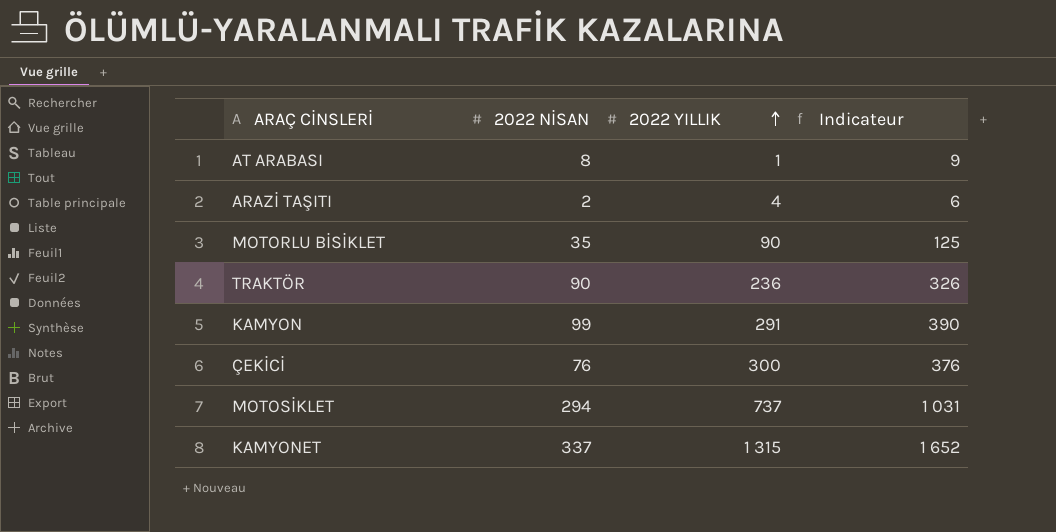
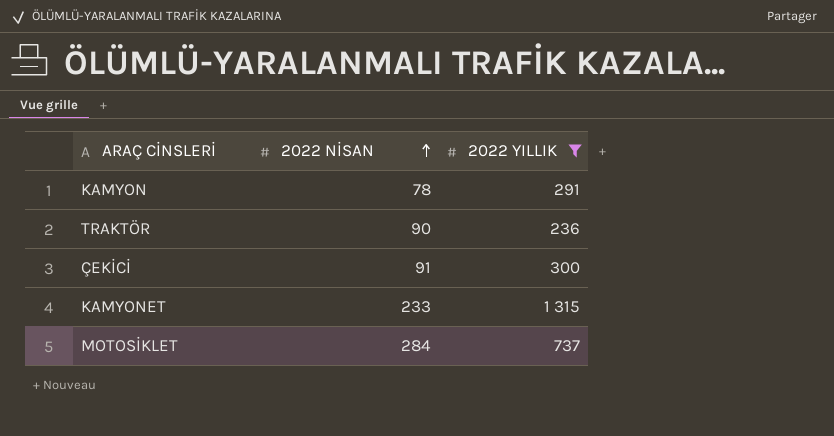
filter: none -> 2022 YILLIK >= 236
row order: 2022 YILLIK ascending -> 2022 NİSAN ascending
column Indicateur | formula: [2022 NİSAN] + [2022 YILLIK] -> none
KAMYON | 2022 NİSAN: 99 -> 78
ÇEKİCİ | 2022 NİSAN: 76 -> 91
KAMYONET | 2022 NİSAN: 337 -> 233
MOTOSİKLET | 2022 NİSAN: 294 -> 284

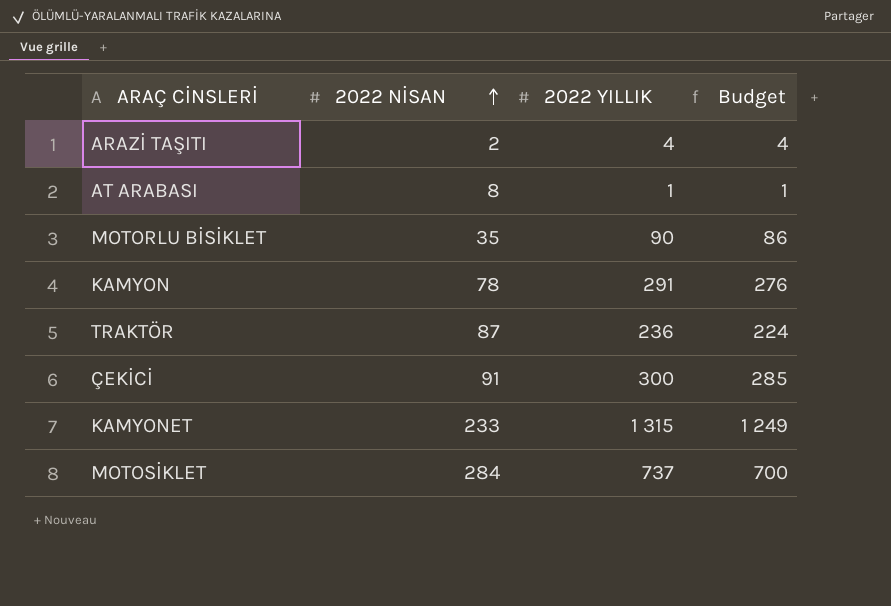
filter: 2022 YILLIK >= 236 -> none
column Budget | formula: none -> [2022 YILLIK] * 0,95
TRAKTÖR | 2022 NİSAN: 90 -> 87

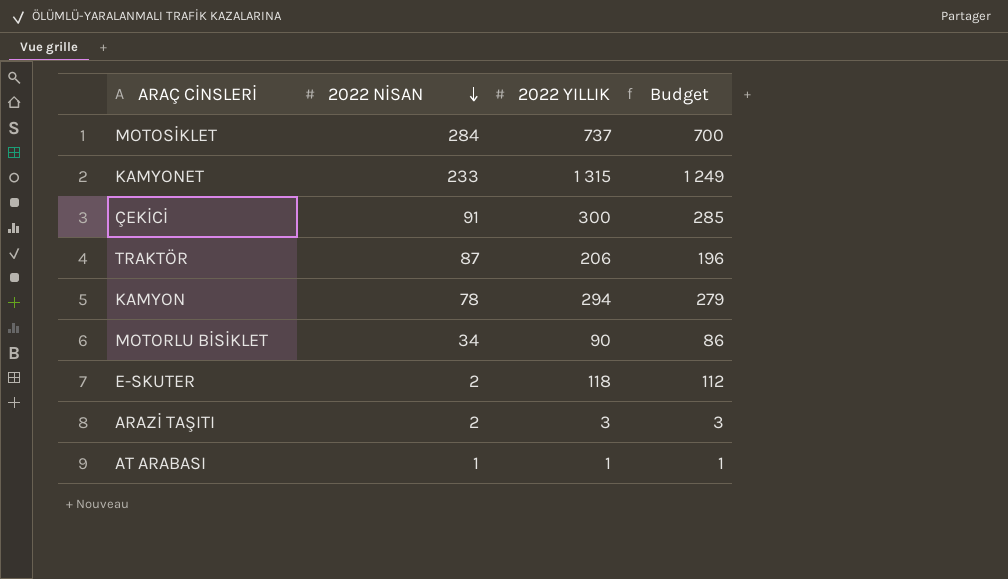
row order: 2022 NİSAN ascending -> 2022 NİSAN descending
TRAKTÖR | 2022 YILLIK: 236 -> 206
TRAKTÖR | Budget: 224 -> 196
KAMYON | 2022 YILLIK: 291 -> 294
KAMYON | Budget: 276 -> 279
MOTORLU BİSİKLET | 2022 NİSAN: 35 -> 34
row E-SKUTER: none -> 2 | 118 | 112
ARAZİ TAŞITI | 2022 YILLIK: 4 -> 3
ARAZİ TAŞITI | Budget: 4 -> 3
AT ARABASI | 2022 NİSAN: 8 -> 1

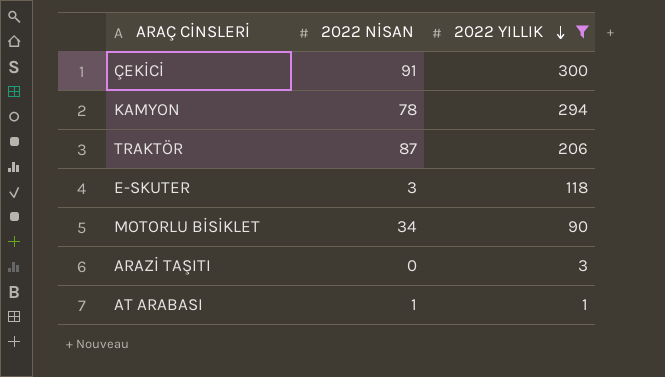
filter: none -> 2022 YILLIK <= 300
row order: 2022 NİSAN descending -> 2022 YILLIK descending
column Budget | formula: [2022 YILLIK] * 0,95 -> none
E-SKUTER | 2022 NİSAN: 2 -> 3
ARAZİ TAŞITI | 2022 NİSAN: 2 -> 0

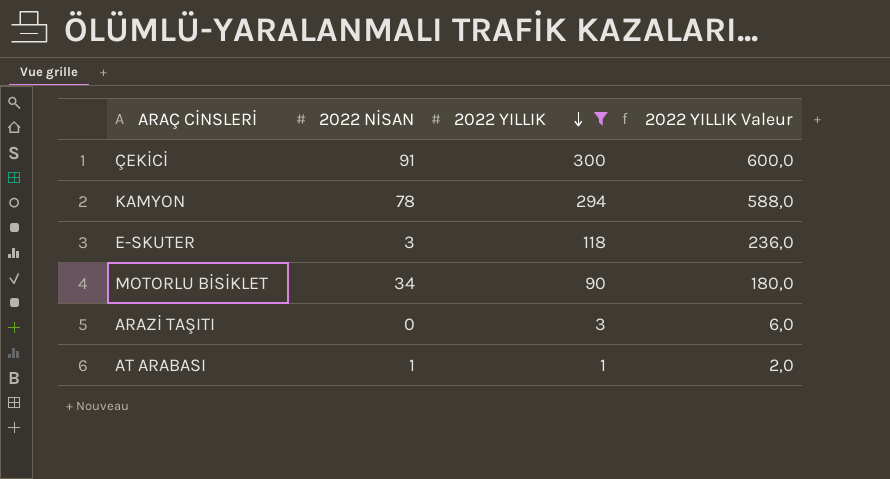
column 2022 YILLIK Valeur | formula: none -> [2022 YILLIK] * 2
row TRAKTÖR: 87 | 206 -> none

